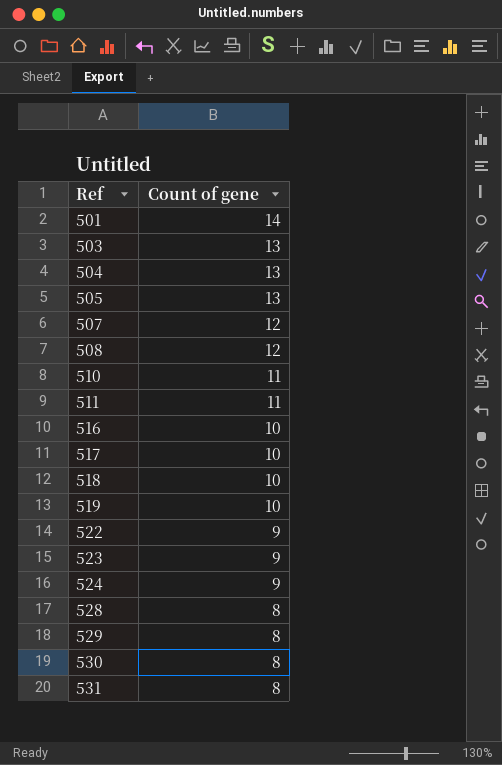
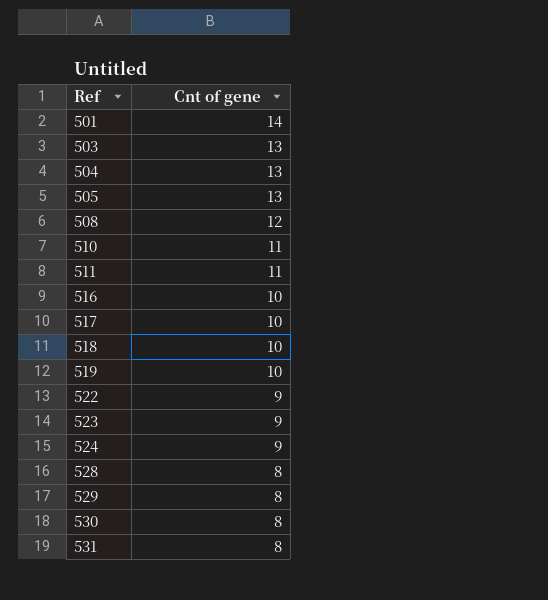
column name: Count of gene -> Cnt of gene
row 507: 12 -> none

